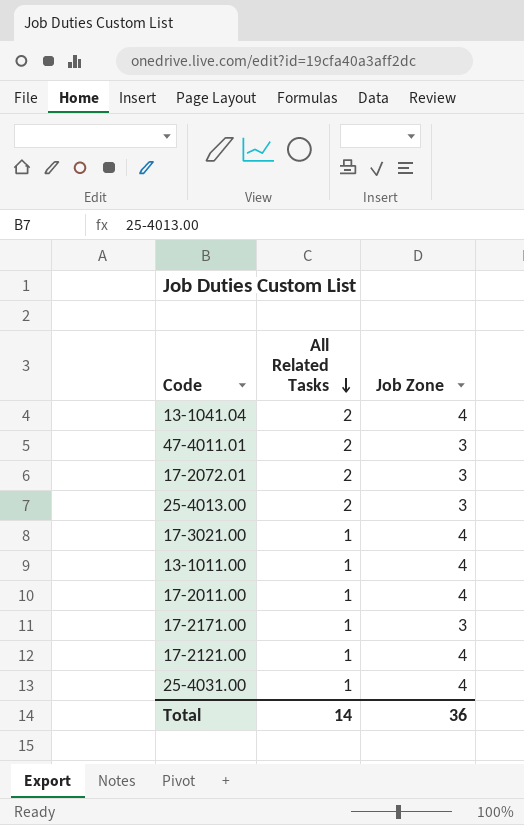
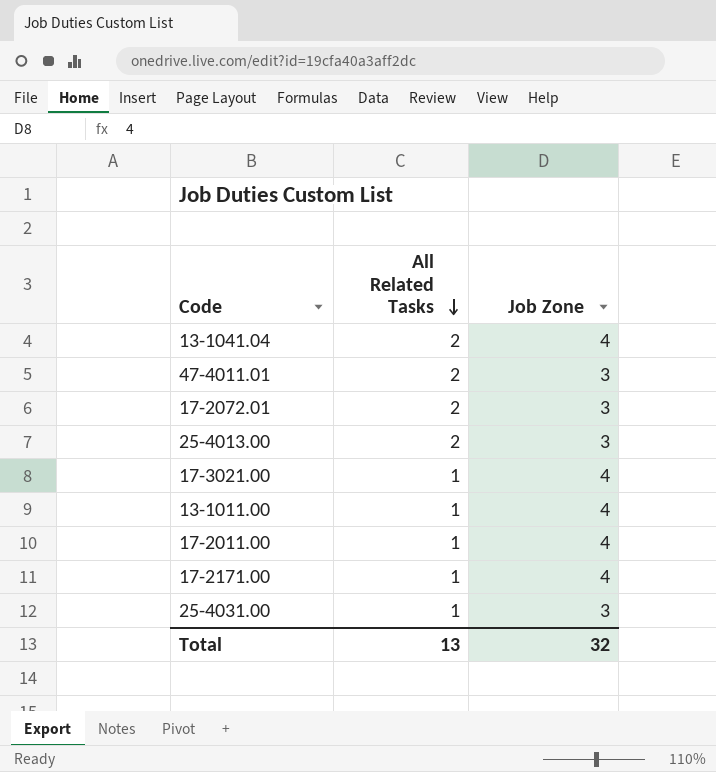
row 17-2121.00: 1 | 4 -> none
17-2171.00 | Job Zone: 3 -> 4
25-4031.00 | Job Zone: 4 -> 3
Total | All Related Tasks: 14 -> 13
Total | Job Zone: 36 -> 32

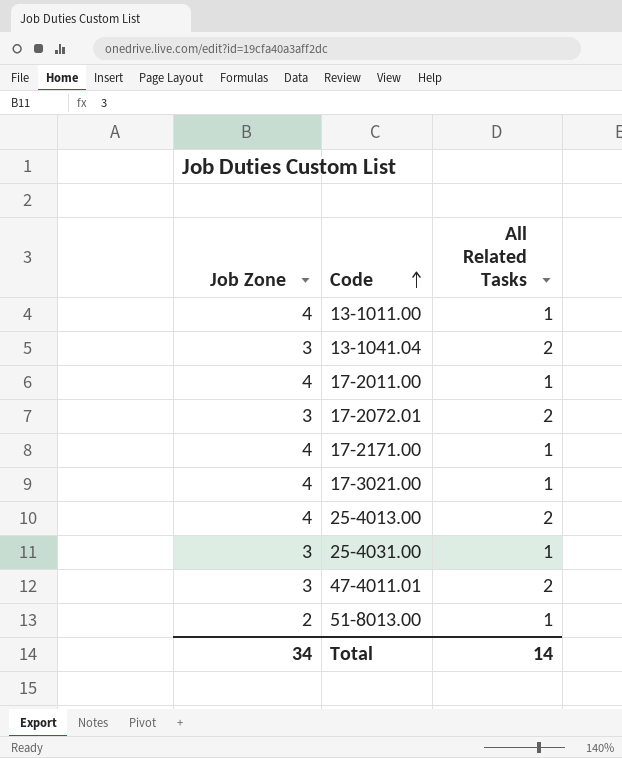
row order: All Related Tasks descending -> Code ascending
column Job Zone | position: 3 -> 1
13-1041.04 | Job Zone: 4 -> 3
25-4013.00 | Job Zone: 3 -> 4
row 51-8013.00: none -> 2 | 1
Total | Job Zone: 32 -> 34
Total | All Related Tasks: 13 -> 14

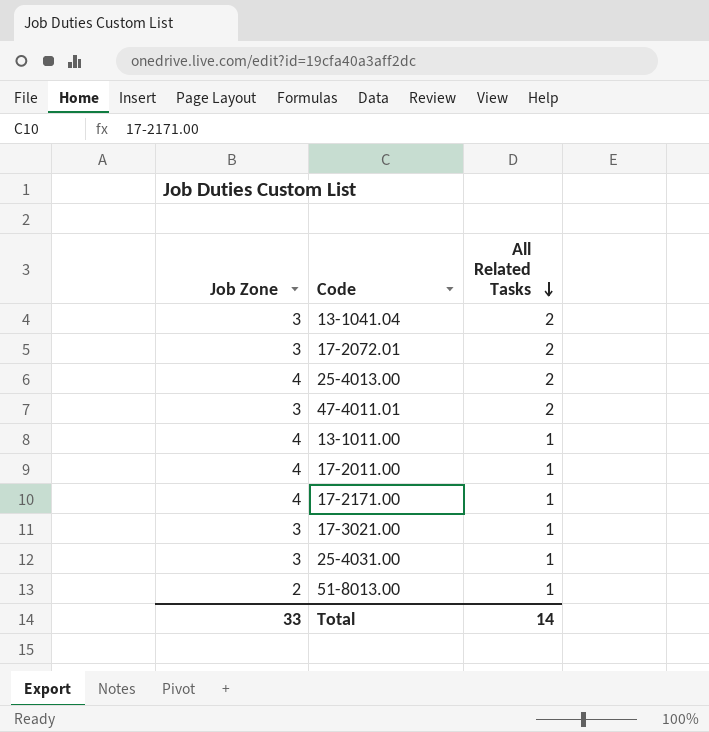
row order: Code ascending -> All Related Tasks descending
17-3021.00 | Job Zone: 4 -> 3
Total | Job Zone: 34 -> 33

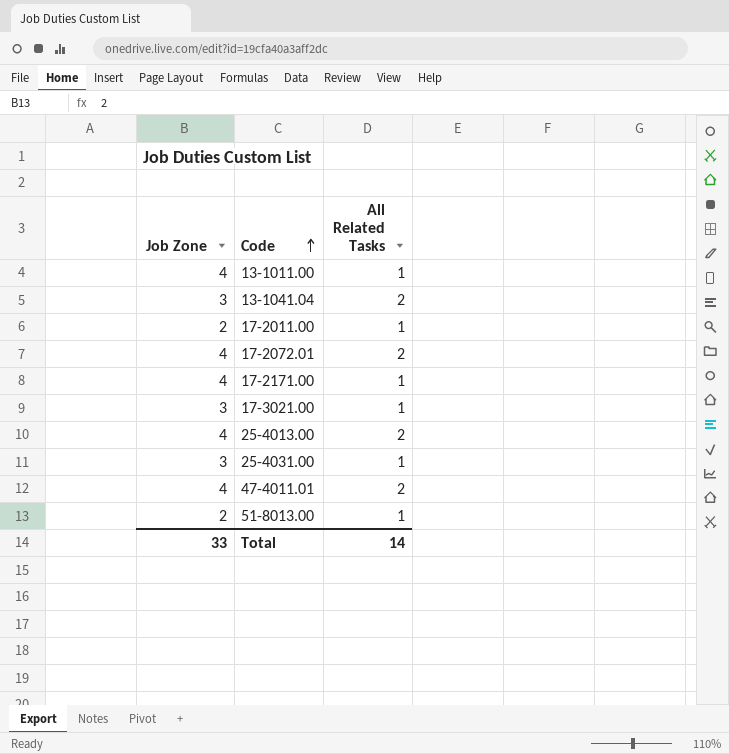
row order: All Related Tasks descending -> Code ascending
17-2011.00 | Job Zone: 4 -> 2
17-2072.01 | Job Zone: 3 -> 4
47-4011.01 | Job Zone: 3 -> 4

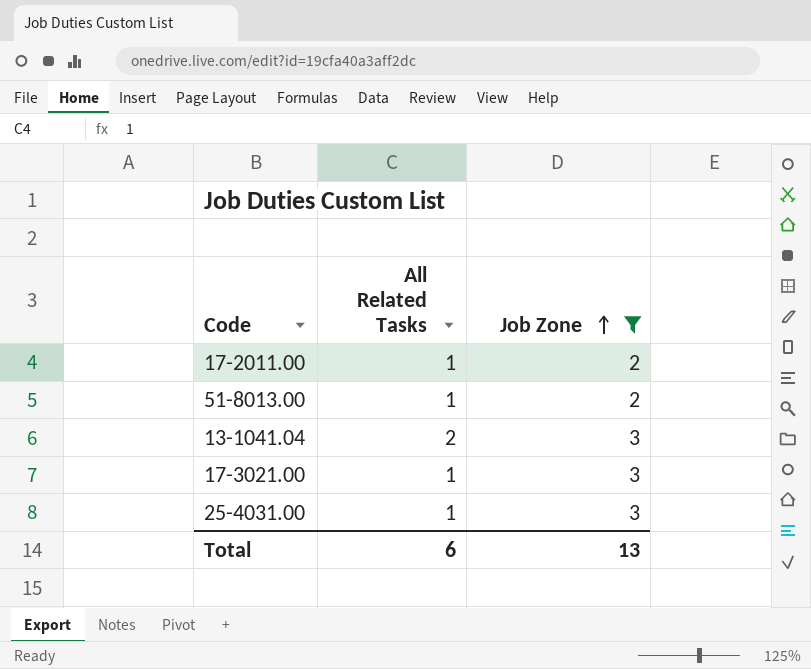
filter: none -> Job Zone != 4
row order: Code ascending -> Job Zone ascending
column Job Zone | position: 1 -> 3
Total | All Related Tasks: 14 -> 6
Total | Job Zone: 33 -> 13

